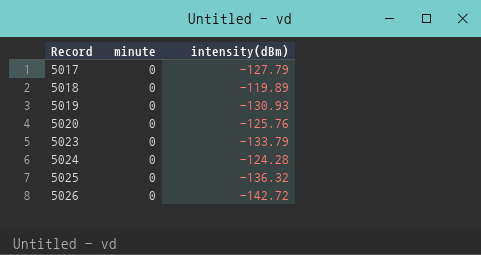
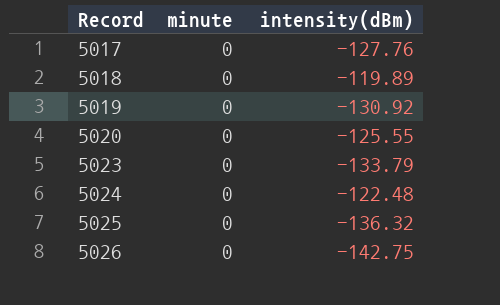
5017 | intensity(dBm): -127.79 -> -127.76
5019 | intensity(dBm): -130.93 -> -130.92
5020 | intensity(dBm): -125.76 -> -125.55
5024 | intensity(dBm): -124.28 -> -122.48
5026 | intensity(dBm): -142.72 -> -142.75

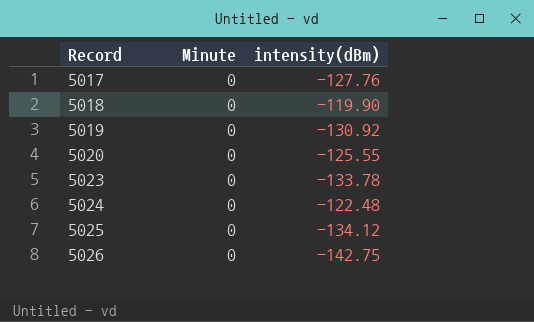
column name: minute -> Minute
5018 | intensity(dBm): -119.89 -> -119.90
5023 | intensity(dBm): -133.79 -> -133.78
5025 | intensity(dBm): -136.32 -> -134.12

